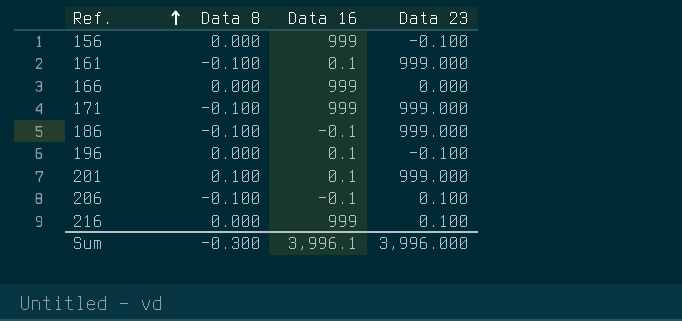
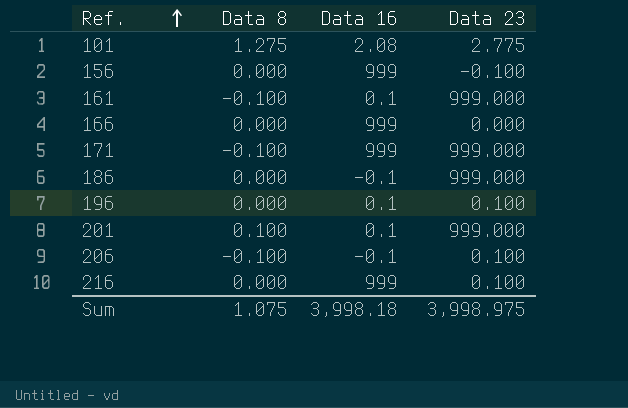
row 101: none -> 1.275 | 2.08 | 2.775
186 | Data 8: -0.100 -> 0.000
196 | Data 23: -0.100 -> 0.100
Sum | Data 8: -0.300 -> 1.075
Sum | Data 16: 3,996.1 -> 3,998.18
Sum | Data 23: 3,996.000 -> 3,998.975

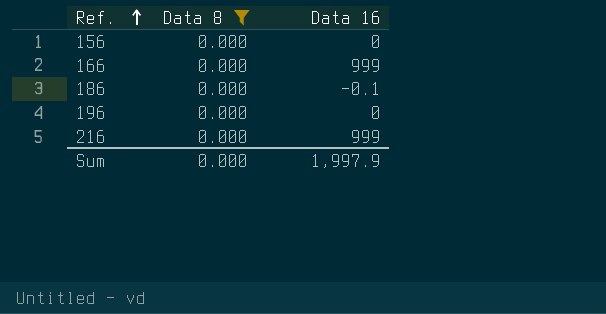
filter: none -> Data 8 = 0.000
column Data 23 | position: 4 -> none
156 | Data 16: 999 -> 0
196 | Data 16: 0.1 -> 0
Sum | Data 8: 1.075 -> 0.000
Sum | Data 16: 3,998.18 -> 1,997.9

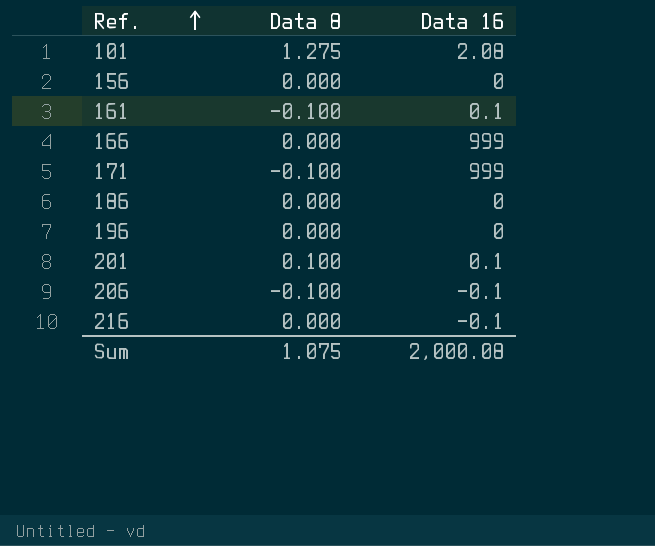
filter: Data 8 = 0.000 -> none
186 | Data 16: -0.1 -> 0
216 | Data 16: 999 -> -0.1
Sum | Data 8: 0.000 -> 1.075
Sum | Data 16: 1,997.9 -> 2,000.08

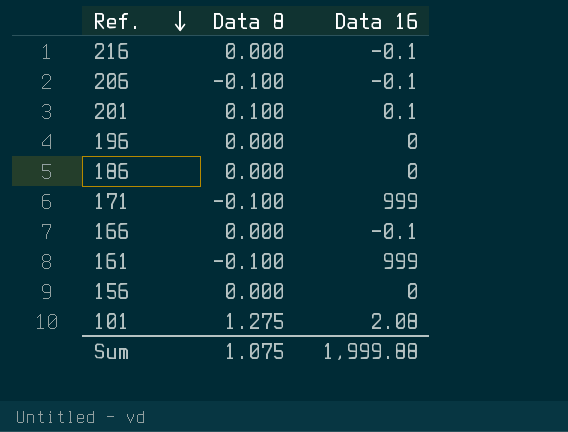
row order: Ref. ascending -> Ref. descending
166 | Data 16: 999 -> -0.1
161 | Data 16: 0.1 -> 999
Sum | Data 16: 2,000.08 -> 1,999.88

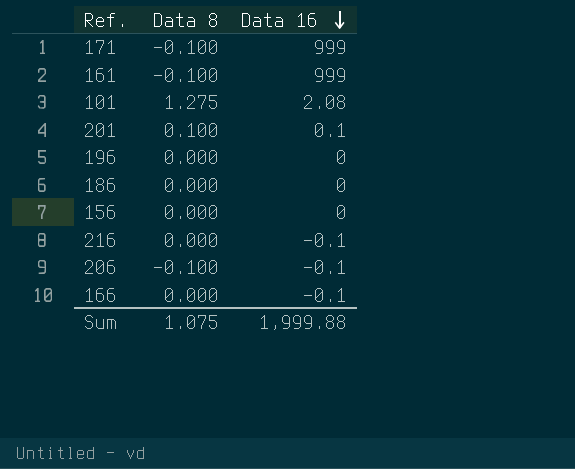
row order: Ref. descending -> Data 16 descending

